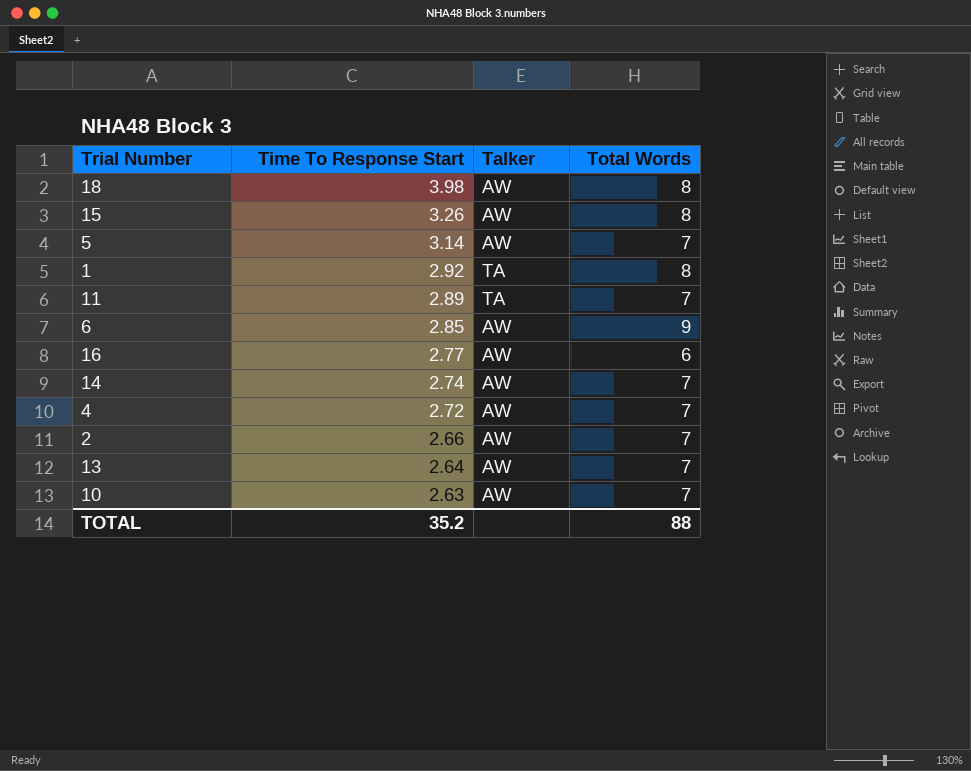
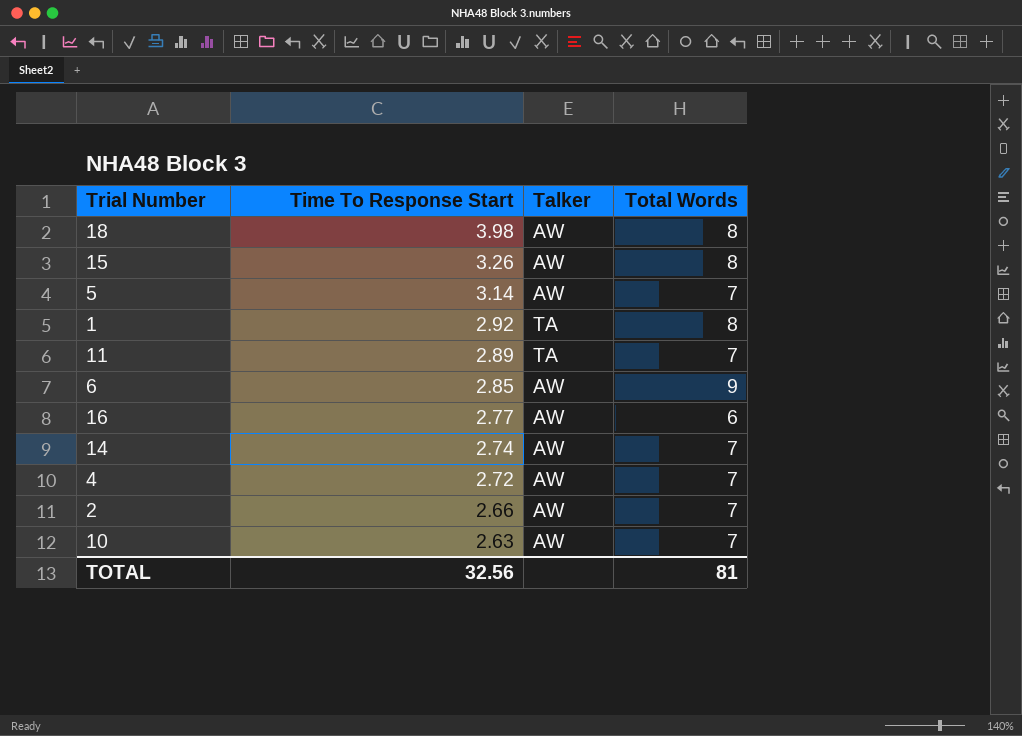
row 13: 2.64 | AW | 7 -> none
TOTAL | Time To Response Start: 35.2 -> 32.56
TOTAL | Total Words: 88 -> 81

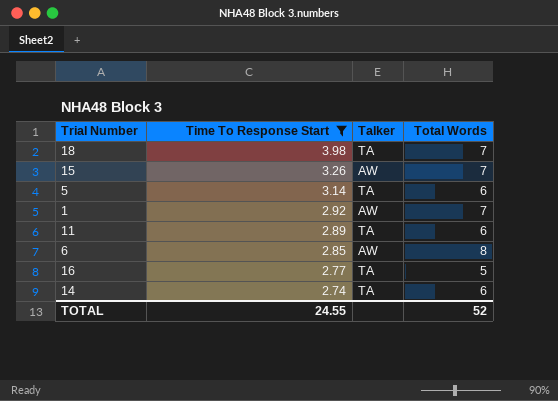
filter: none -> Time To Response Start >= 2.74
18 | Talker: AW -> TA
18 | Total Words: 8 -> 7
15 | Total Words: 8 -> 7
5 | Talker: AW -> TA
5 | Total Words: 7 -> 6
1 | Talker: TA -> AW
1 | Total Words: 8 -> 7
11 | Total Words: 7 -> 6
6 | Total Words: 9 -> 8
16 | Talker: AW -> TA
16 | Total Words: 6 -> 5
14 | Talker: AW -> TA
14 | Total Words: 7 -> 6
TOTAL | Time To Response Start: 32.56 -> 24.55
TOTAL | Total Words: 81 -> 52

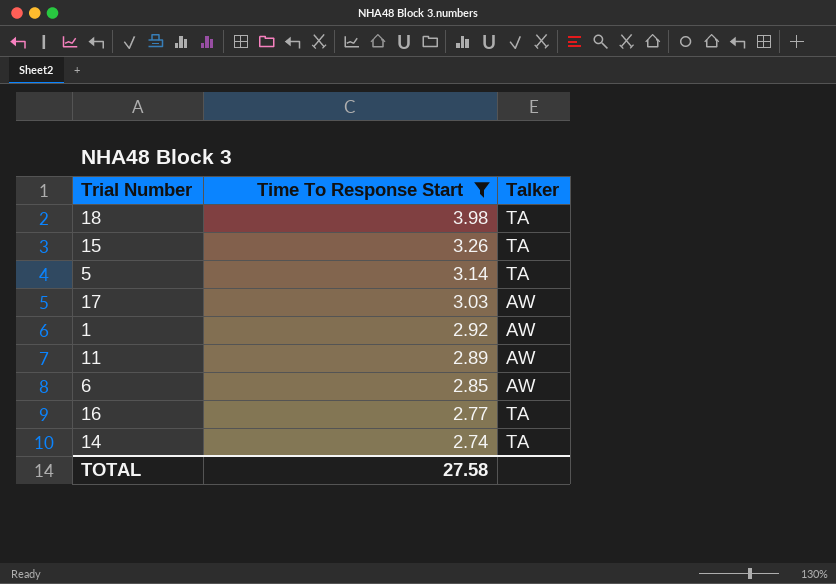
column Total Words | position: 4 -> none
15 | Talker: AW -> TA
row 17: none -> 3.03 | AW
11 | Talker: TA -> AW
TOTAL | Time To Response Start: 24.55 -> 27.58

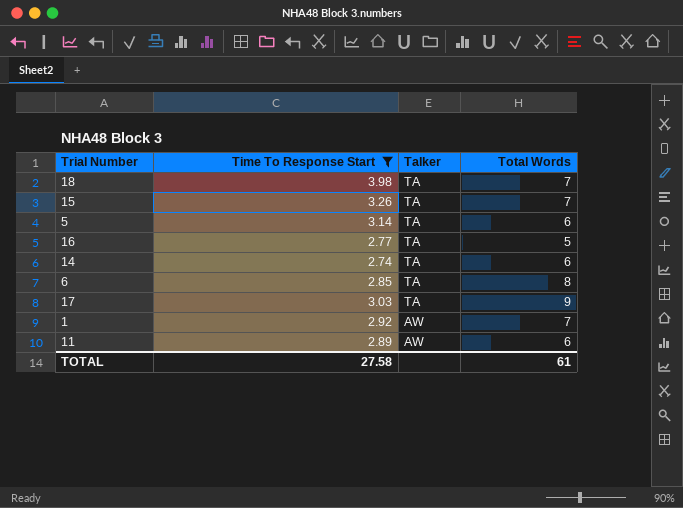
row order: Time To Response Start descending -> Talker descending
column Total Words | position: none -> 4
6 | Talker: AW -> TA
17 | Talker: AW -> TA

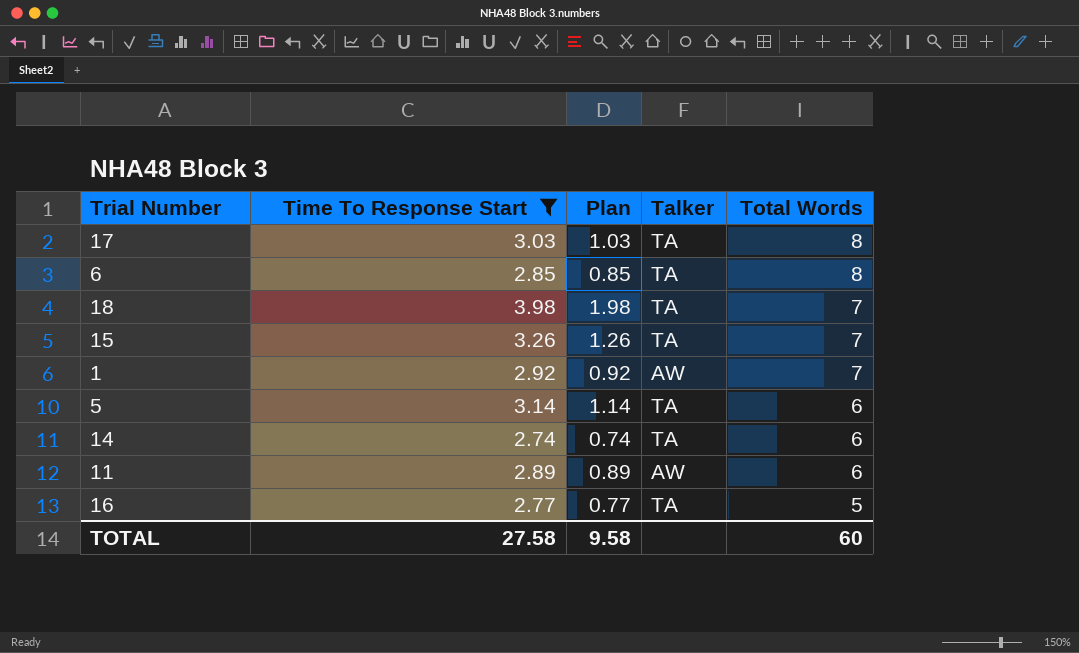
row order: Talker descending -> Total Words descending
column Plan | formula: none -> [Time To Response Start] - 2
17 | Total Words: 9 -> 8
TOTAL | Total Words: 61 -> 60

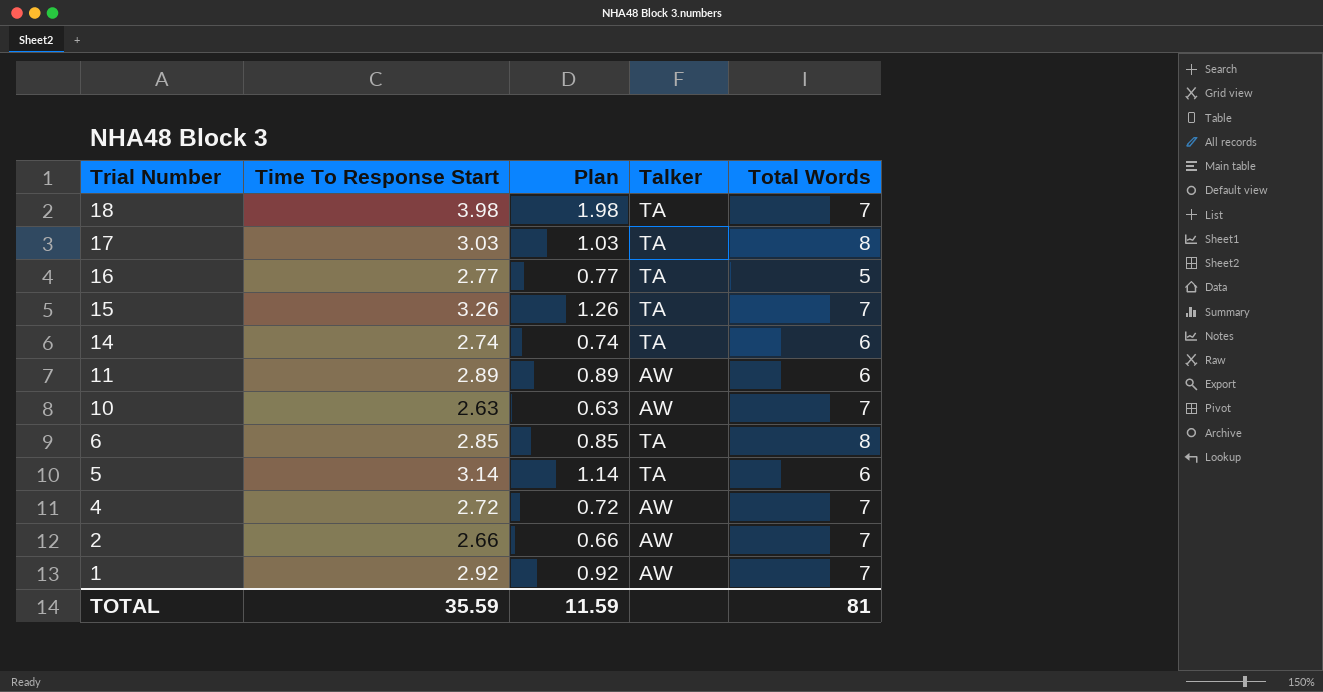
filter: Time To Response Start >= 2.74 -> none
row order: Total Words descending -> Trial Number descending
TOTAL | Time To Response Start: 27.58 -> 35.59
TOTAL | Plan: 9.58 -> 11.59
TOTAL | Total Words: 60 -> 81

